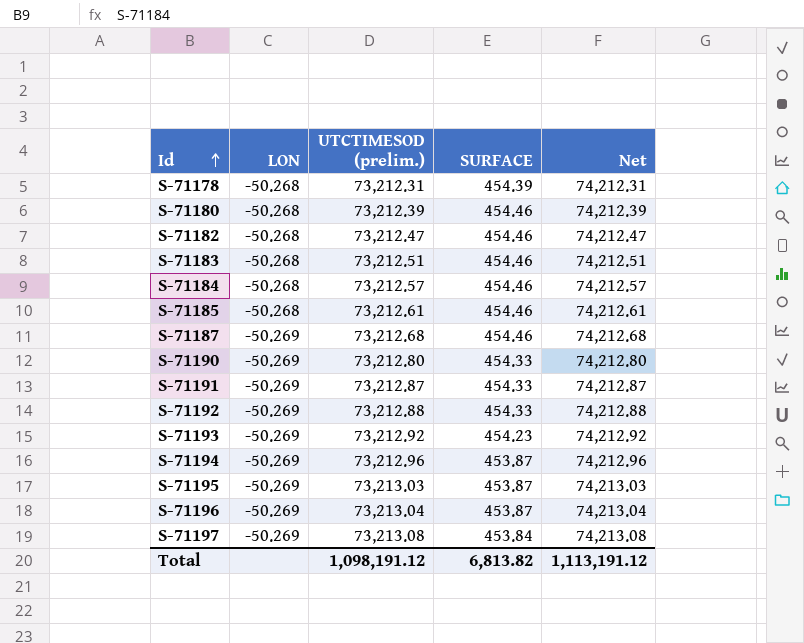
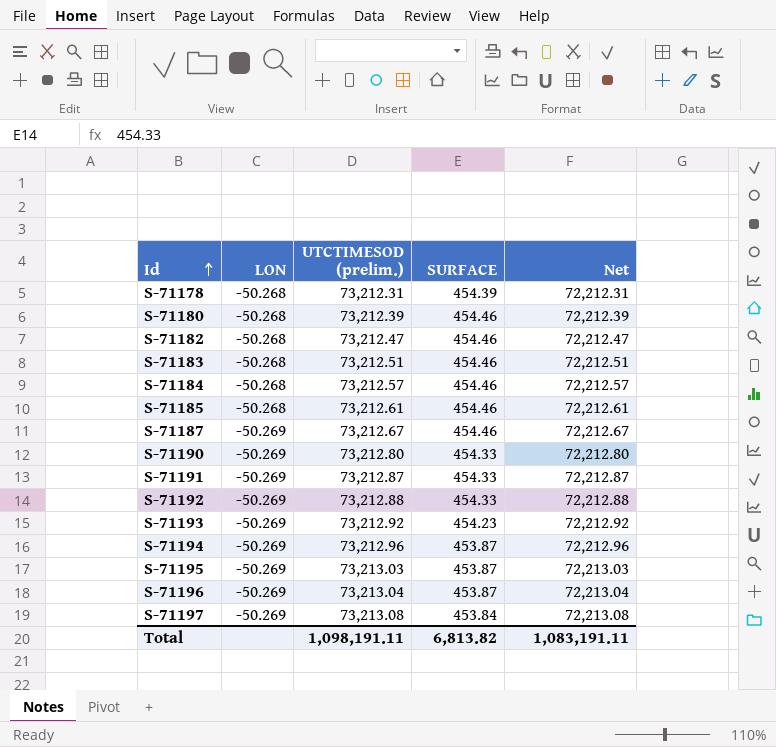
column Net | formula: [UTCTIMESOD (prelim.)] + 1000 -> [UTCTIMESOD (prelim.)] - 1000
S-71187 | UTCTIMESOD (prelim.): 73,212.68 -> 73,212.67
Total | UTCTIMESOD (prelim.): 1,098,191.12 -> 1,098,191.11
Total | Net: 1,113,191.12 -> 1,083,191.11

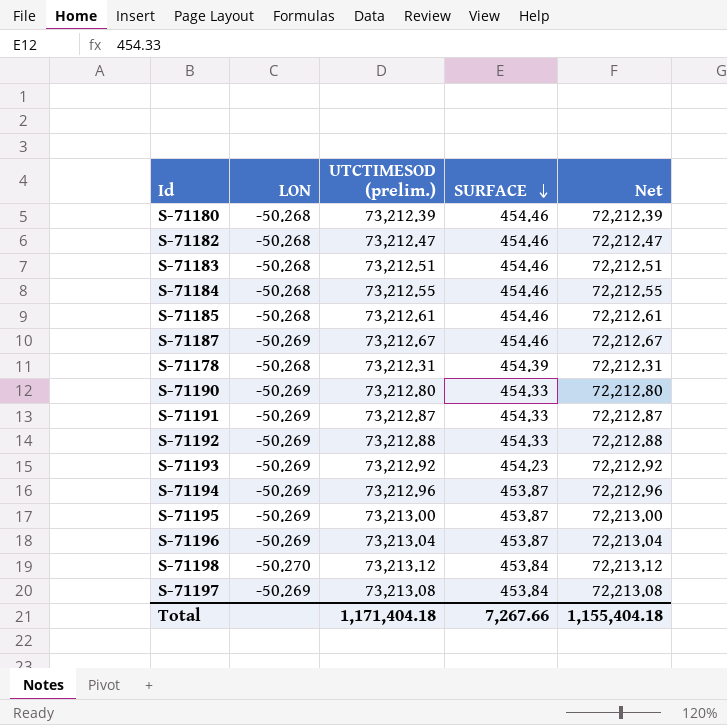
row order: Id ascending -> SURFACE descending
S-71184 | UTCTIMESOD (prelim.): 73,212.57 -> 73,212.55
S-71184 | Net: 72,212.57 -> 72,212.55
S-71195 | UTCTIMESOD (prelim.): 73,213.03 -> 73,213.00
S-71195 | Net: 72,213.03 -> 72,213.00
row S-71198: none -> -50.270 | 73,213.12 | 453.84 | 72,213.12
Total | UTCTIMESOD (prelim.): 1,098,191.11 -> 1,171,404.18
Total | SURFACE: 6,813.82 -> 7,267.66
Total | Net: 1,083,191.11 -> 1,155,404.18

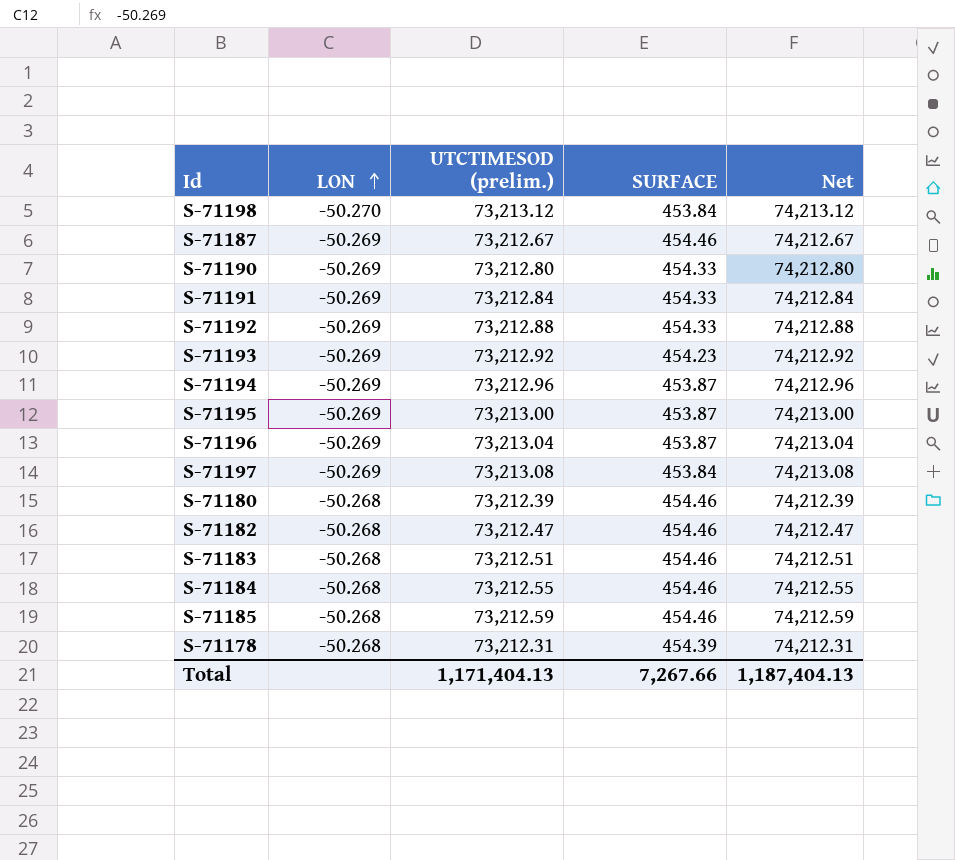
row order: SURFACE descending -> LON ascending
column Net | formula: [UTCTIMESOD (prelim.)] - 1000 -> [UTCTIMESOD (prelim.)] + 1000
S-71191 | UTCTIMESOD (prelim.): 73,212.87 -> 73,212.84
S-71185 | UTCTIMESOD (prelim.): 73,212.61 -> 73,212.59
Total | UTCTIMESOD (prelim.): 1,171,404.18 -> 1,171,404.13
Total | Net: 1,155,404.18 -> 1,187,404.13

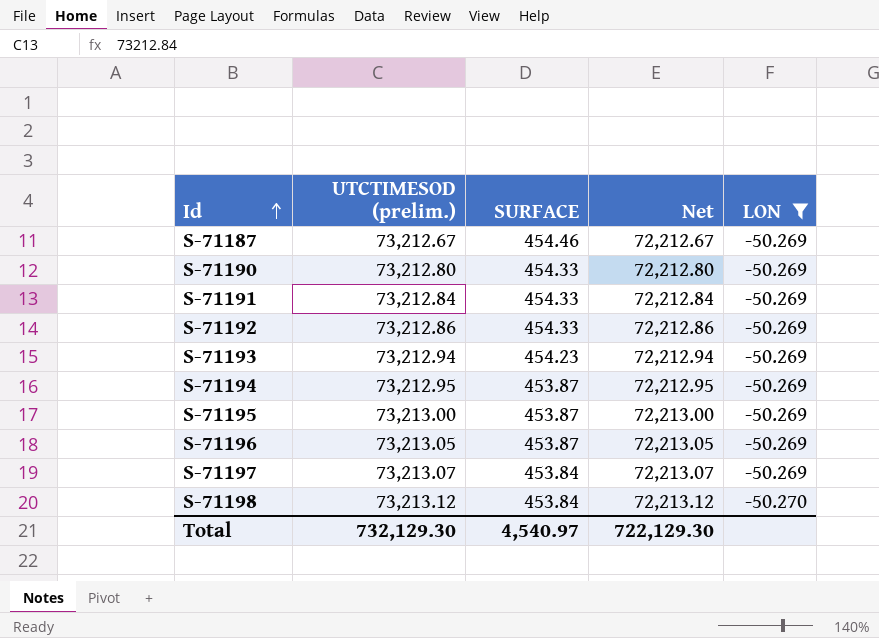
filter: none -> LON != -50.268
row order: LON ascending -> Id ascending
column Net | formula: [UTCTIMESOD (prelim.)] + 1000 -> [UTCTIMESOD (prelim.)] - 1000
column LON | position: 2 -> 5
S-71192 | UTCTIMESOD (prelim.): 73,212.88 -> 73,212.86
S-71193 | UTCTIMESOD (prelim.): 73,212.92 -> 73,212.94
S-71194 | UTCTIMESOD (prelim.): 73,212.96 -> 73,212.95
S-71196 | UTCTIMESOD (prelim.): 73,213.04 -> 73,213.05
S-71197 | UTCTIMESOD (prelim.): 73,213.08 -> 73,213.07
Total | UTCTIMESOD (prelim.): 1,171,404.13 -> 732,129.30
Total | SURFACE: 7,267.66 -> 4,540.97
Total | Net: 1,187,404.13 -> 722,129.30

